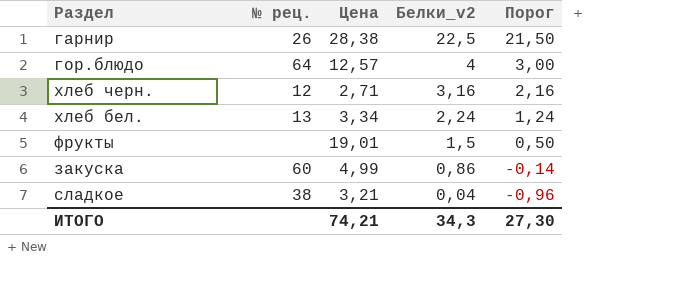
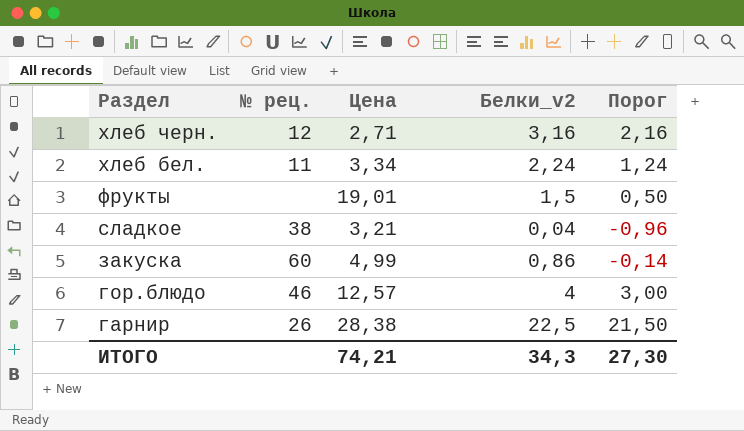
row order: Белки_v2 descending -> Раздел descending
хлеб бел. | № рец.: 13 -> 11
гор.блюдо | № рец.: 64 -> 46

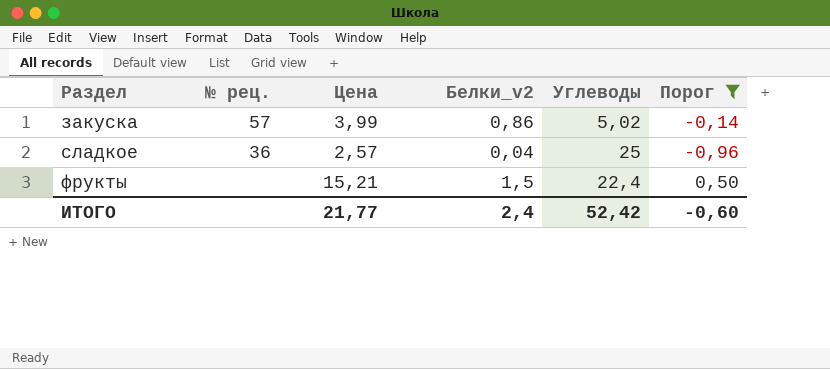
filter: none -> Порог <= 0,50
row order: Раздел descending -> Раздел ascending
column Углеводы | position: none -> 5
закуска | № рец.: 60 -> 57
закуска | Цена: 4,99 -> 3,99
сладкое | № рец.: 38 -> 36
сладкое | Цена: 3,21 -> 2,57
фрукты | Цена: 19,01 -> 15,21
ИТОГО | Цена: 74,21 -> 21,77
ИТОГО | Белки_v2: 34,3 -> 2,4
ИТОГО | Порог: 27,30 -> -0,60

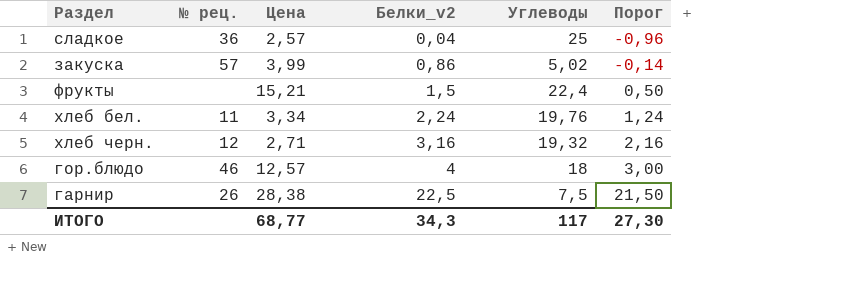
filter: Порог <= 0,50 -> none
row order: Раздел ascending -> Белки_v2 ascending
ИТОГО | Цена: 21,77 -> 68,77
ИТОГО | Белки_v2: 2,4 -> 34,3
ИТОГО | Углеводы: 52,42 -> 117
ИТОГО | Порог: -0,60 -> 27,30

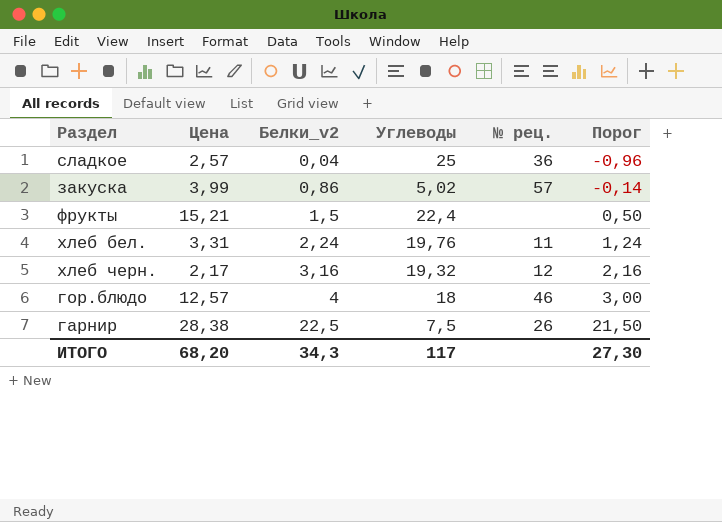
column № рец. | position: 2 -> 5
хлеб бел. | Цена: 3,34 -> 3,31
хлеб черн. | Цена: 2,71 -> 2,17
ИТОГО | Цена: 68,77 -> 68,20

